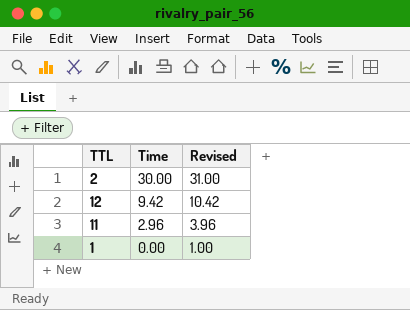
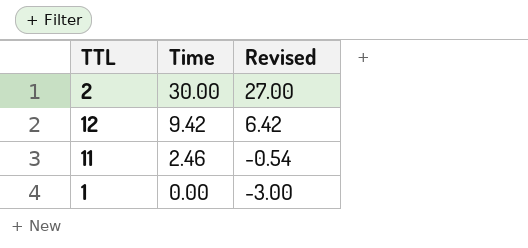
column Revised | formula: [Time] + 1 -> [Time] - 3
11 | Time: 2.96 -> 2.46

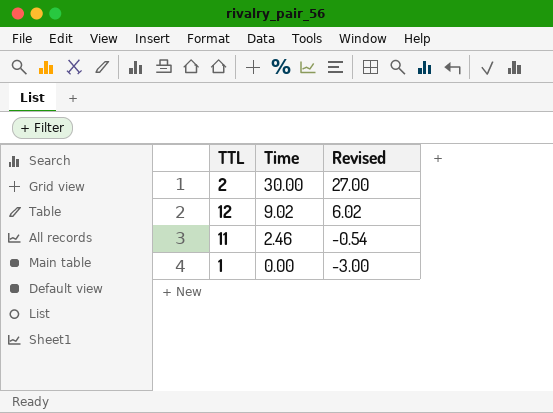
12 | Time: 9.42 -> 9.02
12 | Revised: 6.42 -> 6.02

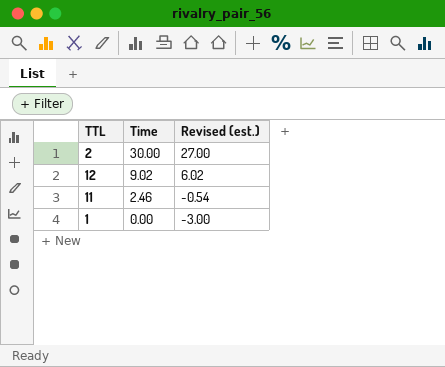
column name: Revised -> Revised (est.)

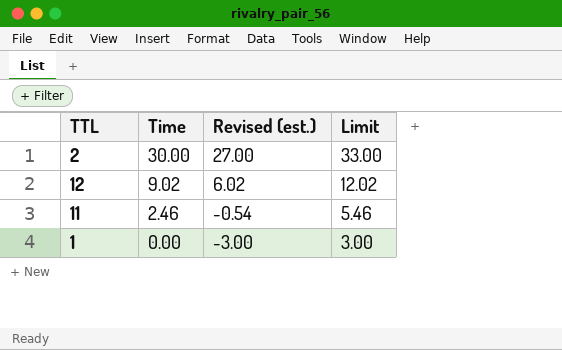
column Limit | formula: none -> [Time] + 3

